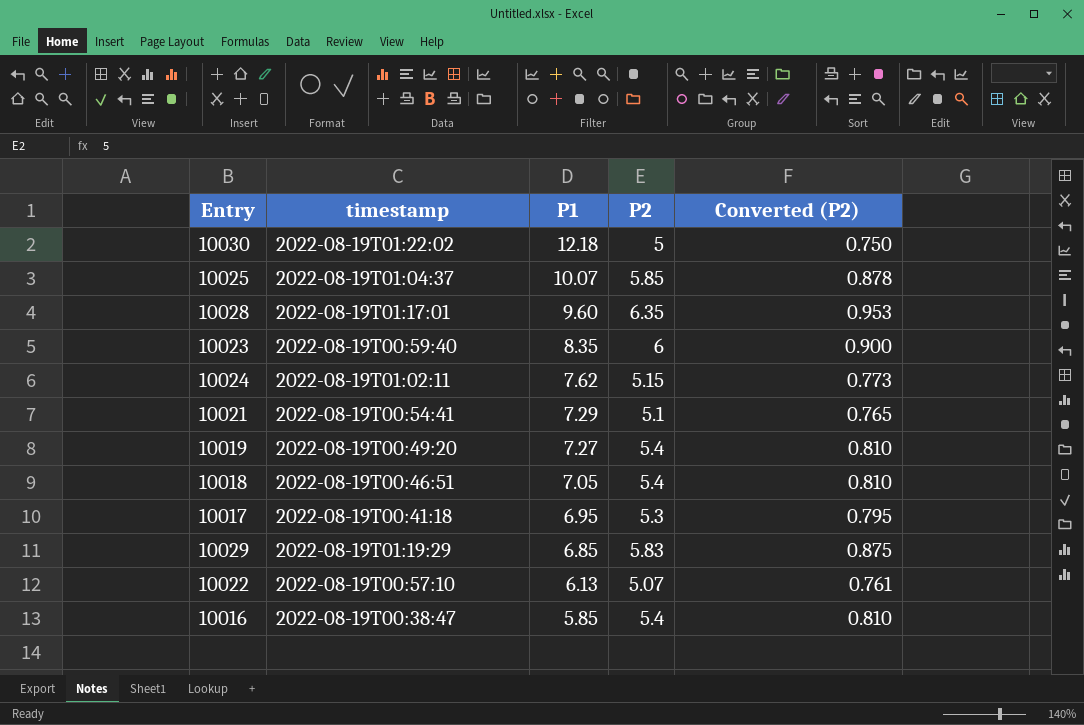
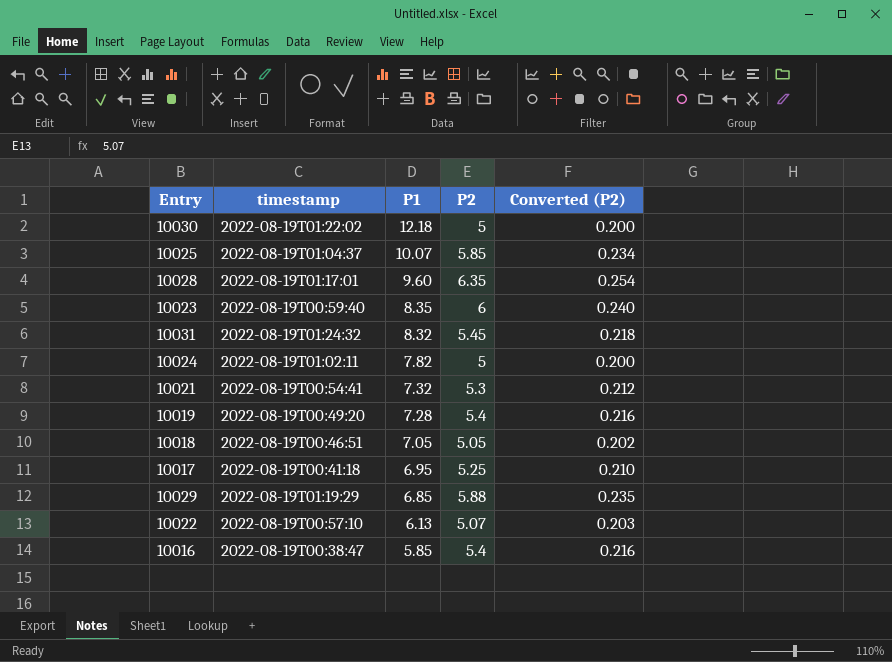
column Converted (P2) | formula: [P2] * 0.15 -> [P2] * 0.04
row 10031: none -> 2022-08-19T01:24:32 | 8.32 | 5.45 | 0.218
10024 | P1: 7.62 -> 7.82
10024 | P2: 5.15 -> 5
10021 | P1: 7.29 -> 7.32
10021 | P2: 5.1 -> 5.3
10019 | P1: 7.27 -> 7.28
10018 | P2: 5.4 -> 5.05
10017 | P2: 5.3 -> 5.25
10029 | P2: 5.83 -> 5.88

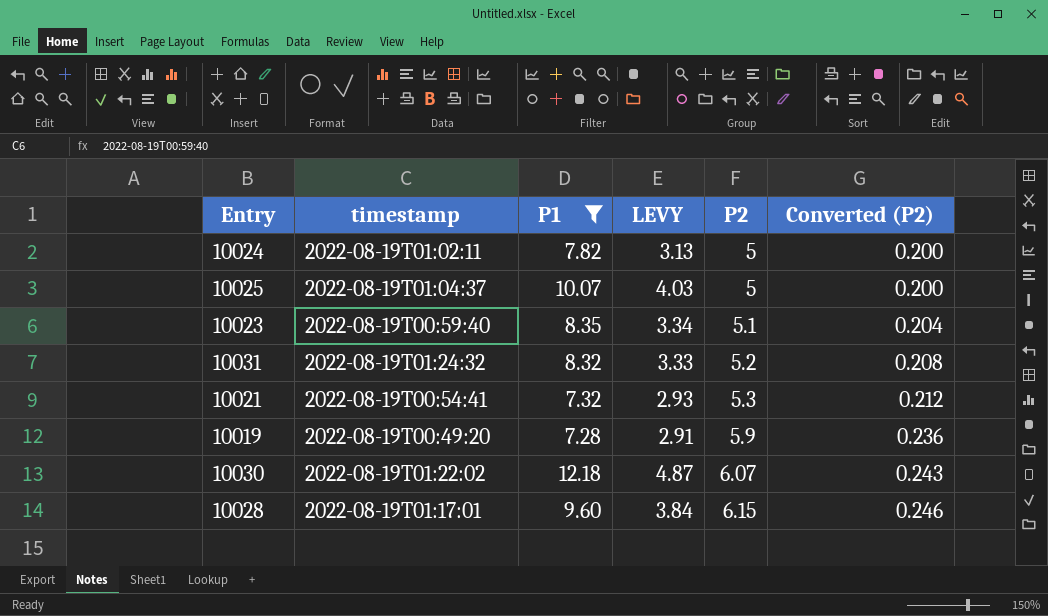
filter: none -> P1 >= 7.28
row order: P1 descending -> P2 ascending
column LEVY | formula: none -> [P1] * 0.4
10025 | P2: 5.85 -> 5
10025 | Converted (P2): 0.234 -> 0.200
10023 | P2: 6 -> 5.1
10023 | Converted (P2): 0.240 -> 0.204
10031 | P2: 5.45 -> 5.2
10031 | Converted (P2): 0.218 -> 0.208
10019 | P2: 5.4 -> 5.9
10019 | Converted (P2): 0.216 -> 0.236
10030 | P2: 5 -> 6.07
10030 | Converted (P2): 0.200 -> 0.243
10028 | P2: 6.35 -> 6.15
10028 | Converted (P2): 0.254 -> 0.246

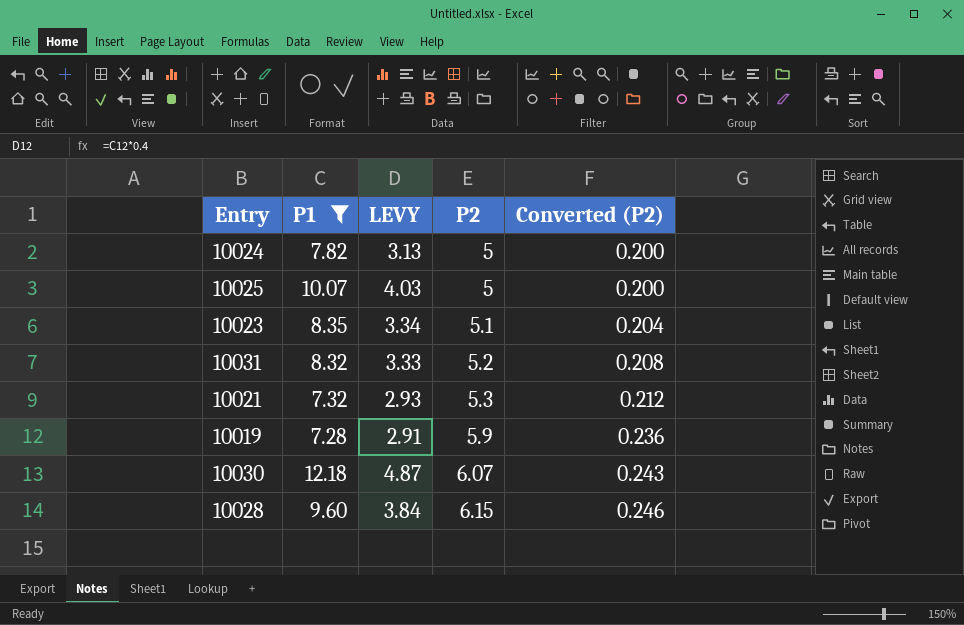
column timestamp | position: 2 -> none

